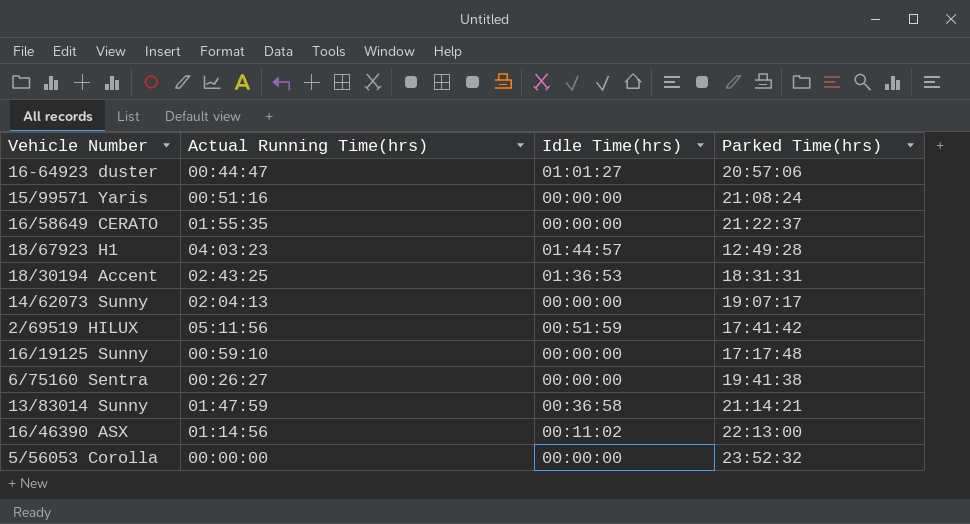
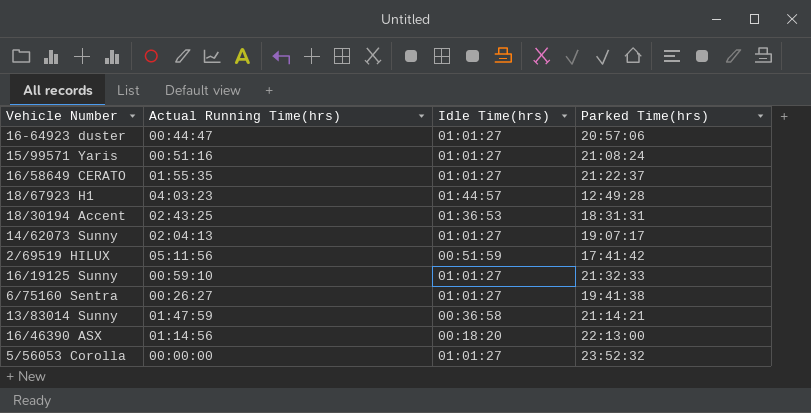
15/99571 Yaris | Idle Time(hrs): 00:00:00 -> 01:01:27
16/58649 CERATO | Idle Time(hrs): 00:00:00 -> 01:01:27
14/62073 Sunny | Idle Time(hrs): 00:00:00 -> 01:01:27
16/19125 Sunny | Idle Time(hrs): 00:00:00 -> 01:01:27
16/19125 Sunny | Parked Time(hrs): 17:17:48 -> 21:32:33
6/75160 Sentra | Idle Time(hrs): 00:00:00 -> 01:01:27
16/46390 ASX | Idle Time(hrs): 00:11:02 -> 00:18:20
5/56053 Corolla | Idle Time(hrs): 00:00:00 -> 01:01:27

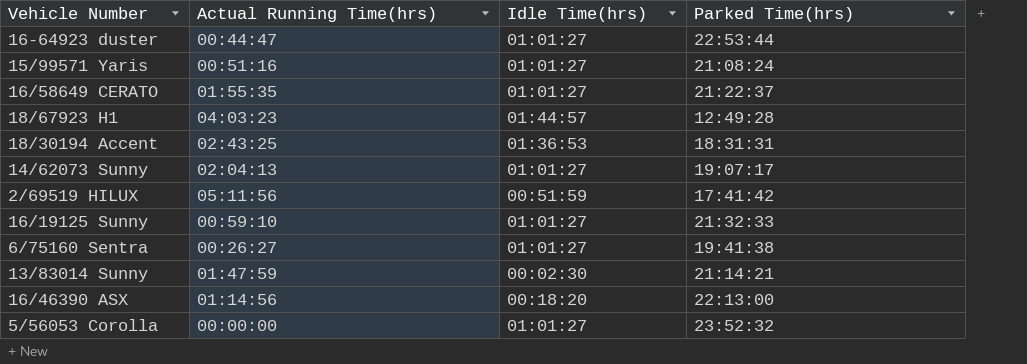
16-64923 duster | Parked Time(hrs): 20:57:06 -> 22:53:44
13/83014 Sunny | Idle Time(hrs): 00:36:58 -> 00:02:30

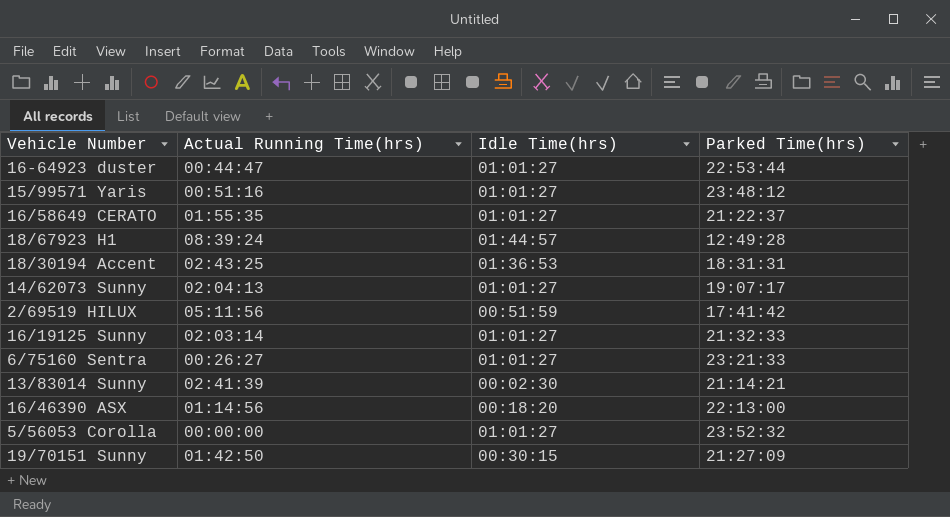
15/99571 Yaris | Parked Time(hrs): 21:08:24 -> 23:48:12
18/67923 H1 | Actual Running Time(hrs): 04:03:23 -> 08:39:24
16/19125 Sunny | Actual Running Time(hrs): 00:59:10 -> 02:03:14
6/75160 Sentra | Parked Time(hrs): 19:41:38 -> 23:21:33
13/83014 Sunny | Actual Running Time(hrs): 01:47:59 -> 02:41:39
row 19/70151 Sunny: none -> 01:42:50 | 00:30:15 | 21:27:09

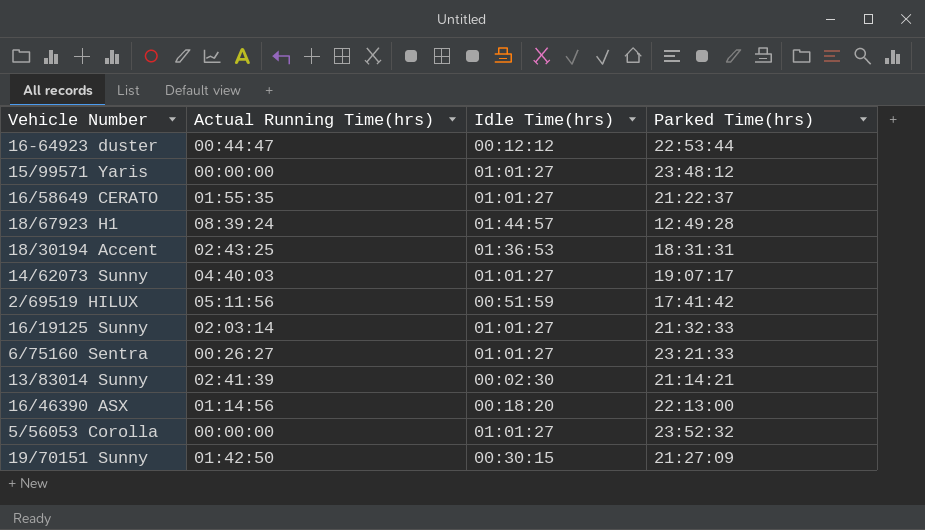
16-64923 duster | Idle Time(hrs): 01:01:27 -> 00:12:12
15/99571 Yaris | Actual Running Time(hrs): 00:51:16 -> 00:00:00
14/62073 Sunny | Actual Running Time(hrs): 02:04:13 -> 04:40:03

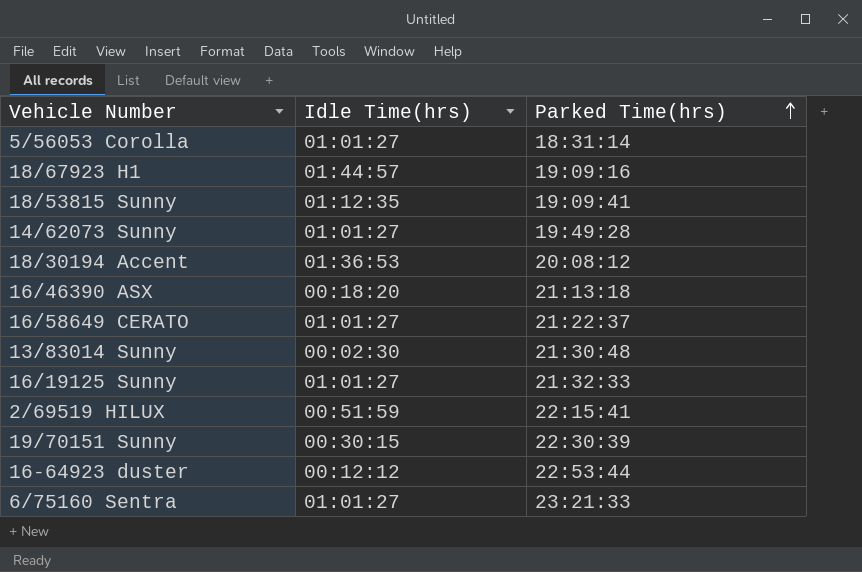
row order: none -> Parked Time(hrs) ascending
column Actual Running Time(hrs) | position: 2 -> none
row 15/99571 Yaris: 00:00:00 | 01:01:27 | 23:48:12 -> none
5/56053 Corolla | Parked Time(hrs): 23:52:32 -> 18:31:14
18/67923 H1 | Parked Time(hrs): 12:49:28 -> 19:09:16
row 18/53815 Sunny: none -> 01:12:35 | 19:09:41
14/62073 Sunny | Parked Time(hrs): 19:07:17 -> 19:49:28
18/30194 Accent | Parked Time(hrs): 18:31:31 -> 20:08:12
16/46390 ASX | Parked Time(hrs): 22:13:00 -> 21:13:18
13/83014 Sunny | Parked Time(hrs): 21:14:21 -> 21:30:48
2/69519 HILUX | Parked Time(hrs): 17:41:42 -> 22:15:41
19/70151 Sunny | Parked Time(hrs): 21:27:09 -> 22:30:39

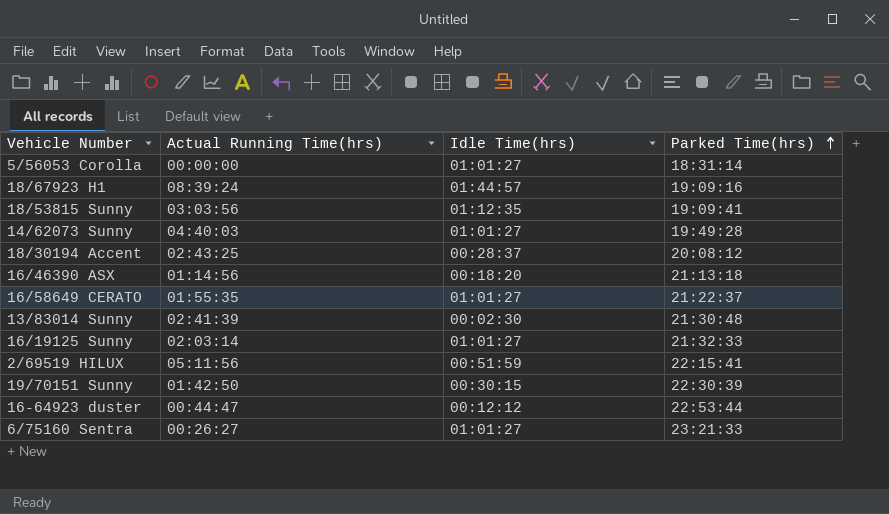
column Actual Running Time(hrs) | position: none -> 2
18/30194 Accent | Idle Time(hrs): 01:36:53 -> 00:28:37

